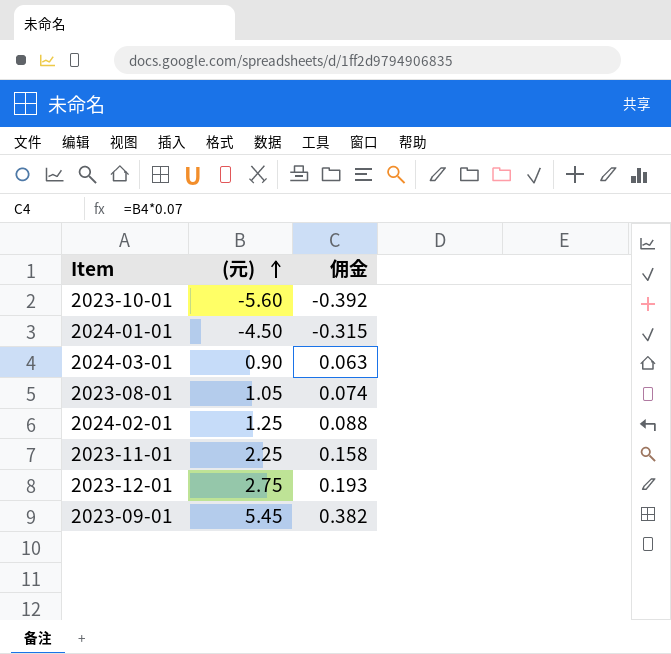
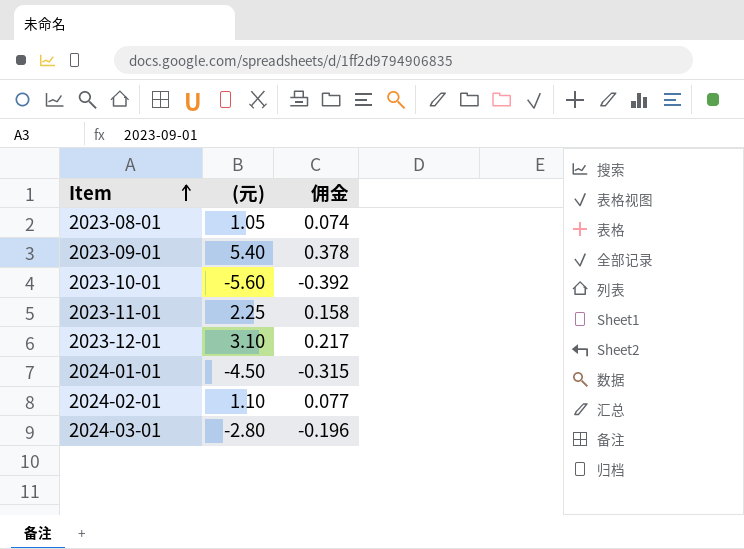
row order: (元) ascending -> Item ascending
2023-09-01 | (元): 5.45 -> 5.40
2023-09-01 | 佣金: 0.382 -> 0.378
2023-12-01 | (元): 2.75 -> 3.10
2023-12-01 | 佣金: 0.193 -> 0.217
2024-02-01 | (元): 1.25 -> 1.10
2024-02-01 | 佣金: 0.088 -> 0.077
2024-03-01 | (元): 0.90 -> -2.80
2024-03-01 | 佣金: 0.063 -> -0.196

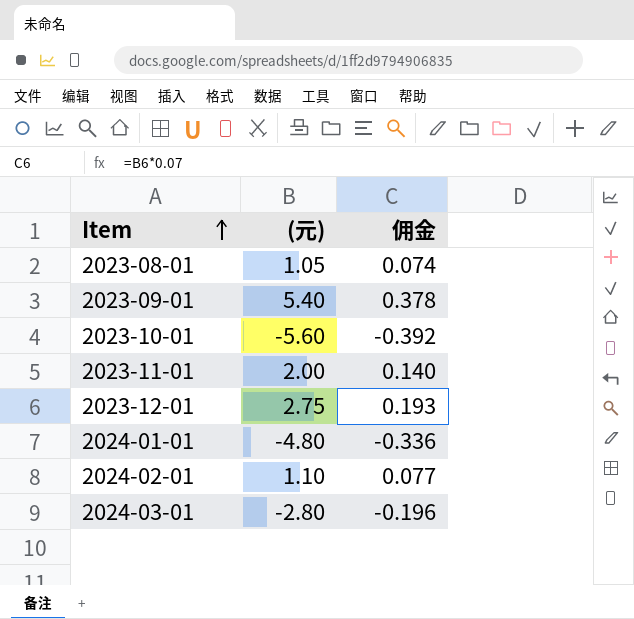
2023-11-01 | (元): 2.25 -> 2.00
2023-11-01 | 佣金: 0.158 -> 0.140
2023-12-01 | (元): 3.10 -> 2.75
2023-12-01 | 佣金: 0.217 -> 0.193
2024-01-01 | (元): -4.50 -> -4.80
2024-01-01 | 佣金: -0.315 -> -0.336

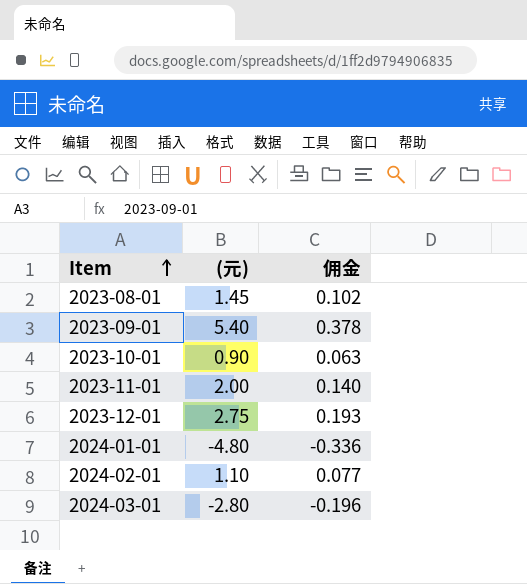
2023-08-01 | (元): 1.05 -> 1.45
2023-08-01 | 佣金: 0.074 -> 0.102
2023-10-01 | (元): -5.60 -> 0.90
2023-10-01 | 佣金: -0.392 -> 0.063

